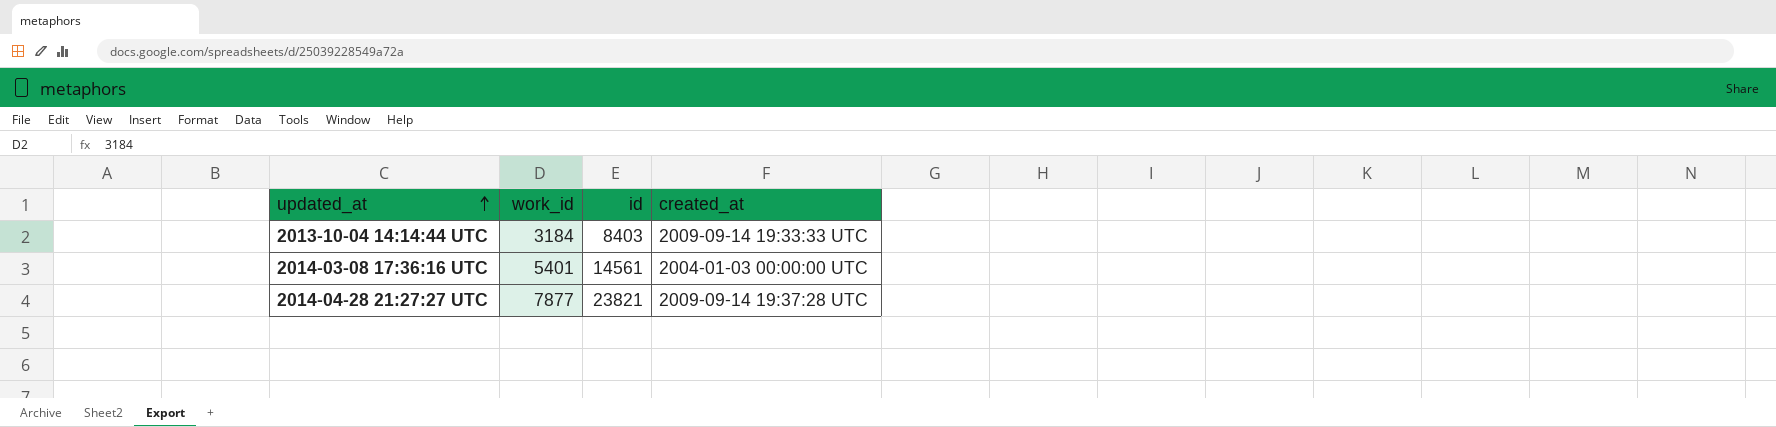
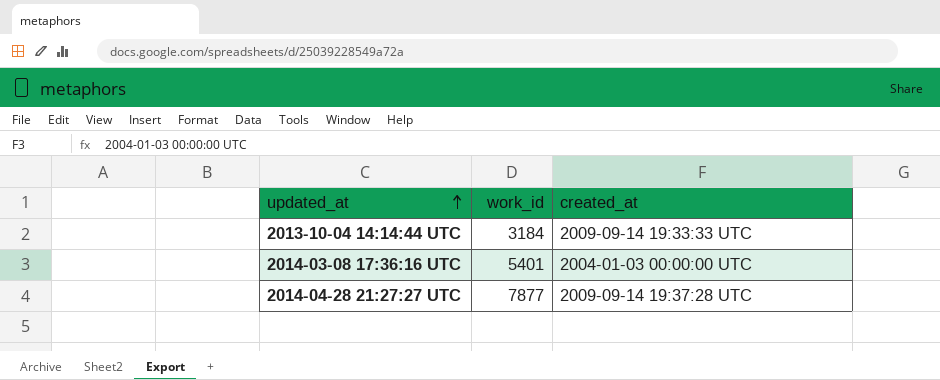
column id | position: 3 -> none

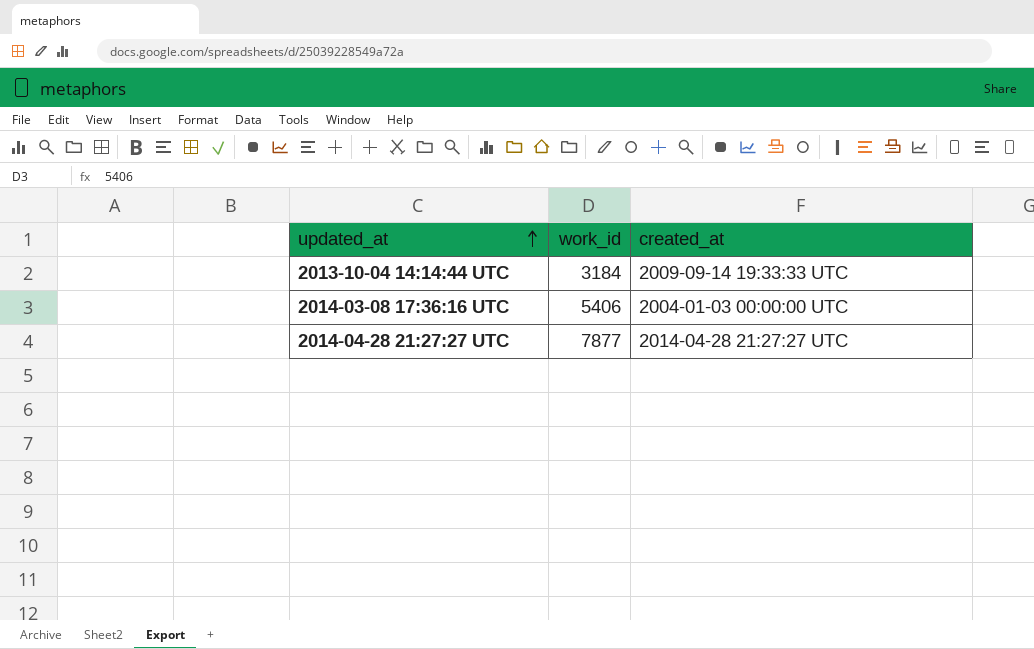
2014-03-08 17:36:16 UTC | work_id: 5401 -> 5406
2014-04-28 21:27:27 UTC | created_at: 2009-09-14 19:37:28 UTC -> 2014-04-28 21:27:27 UTC

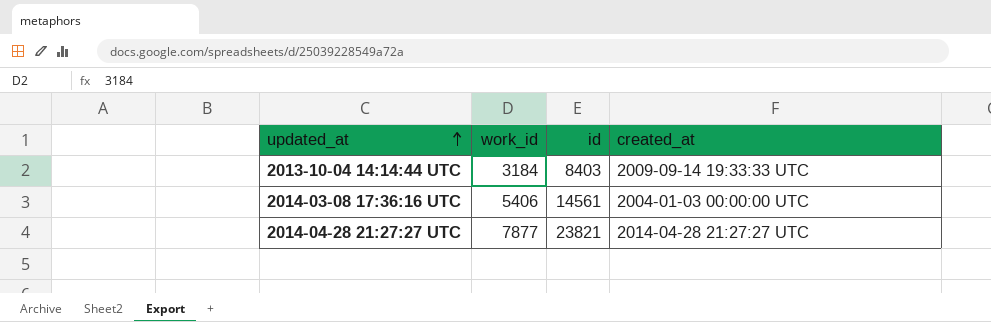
column id | position: none -> 3

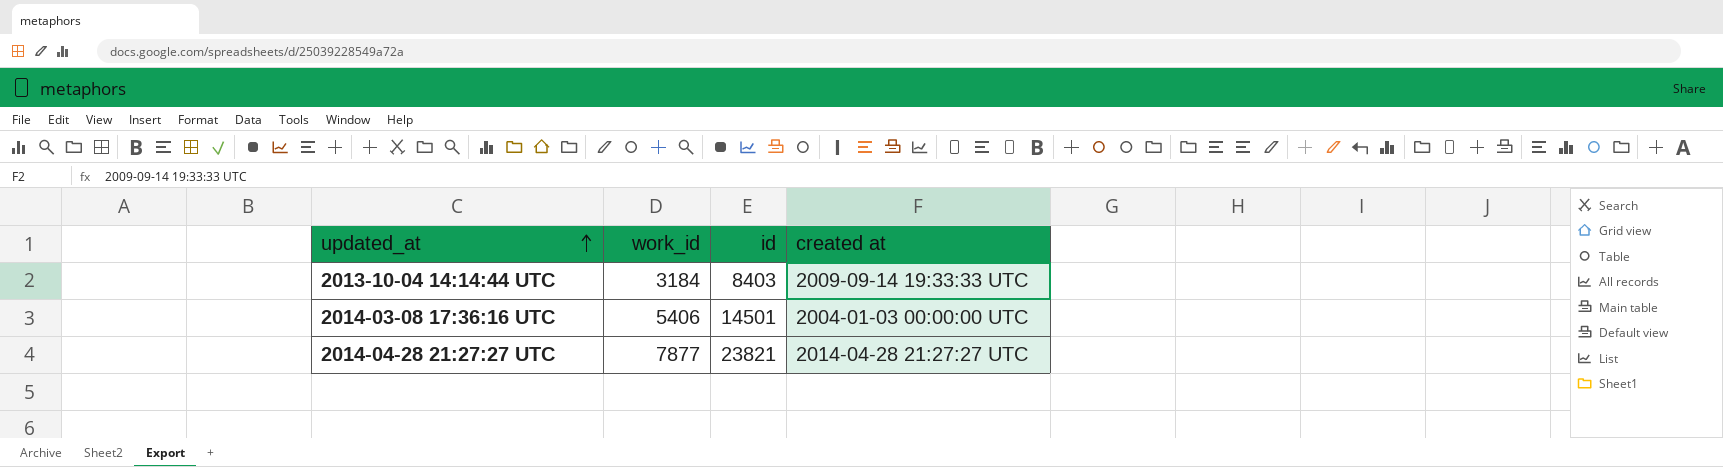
column name: created_at -> created at
2014-03-08 17:36:16 UTC | id: 14561 -> 14501

